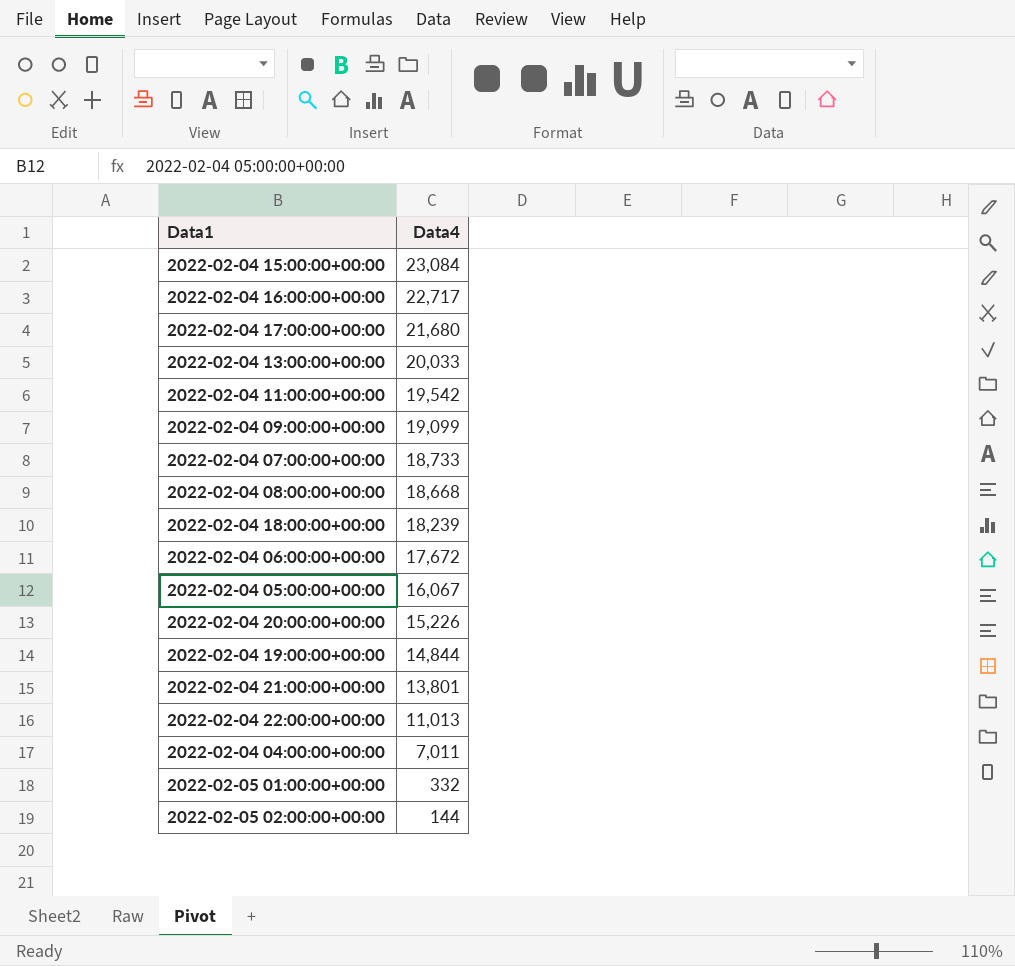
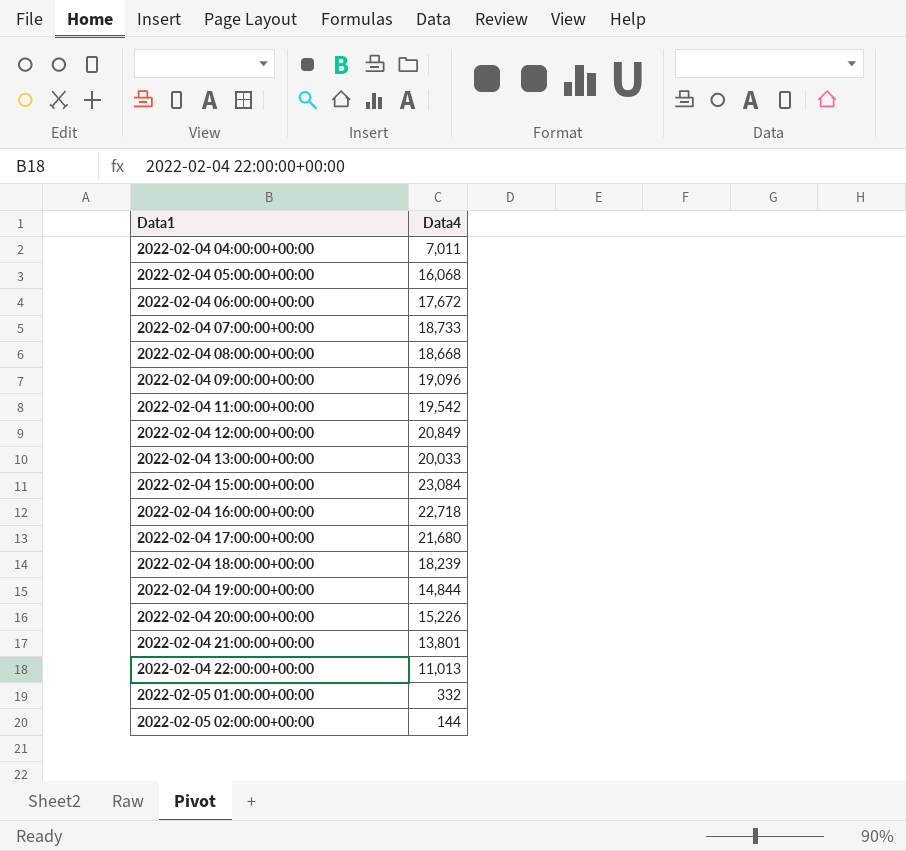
row order: Data4 descending -> Data1 ascending
2022-02-04 05:00:00+00:00 | Data4: 16,067 -> 16,068
2022-02-04 09:00:00+00:00 | Data4: 19,099 -> 19,096
row 2022-02-04 12:00:00+00:00: none -> 20,849
2022-02-04 16:00:00+00:00 | Data4: 22,717 -> 22,718

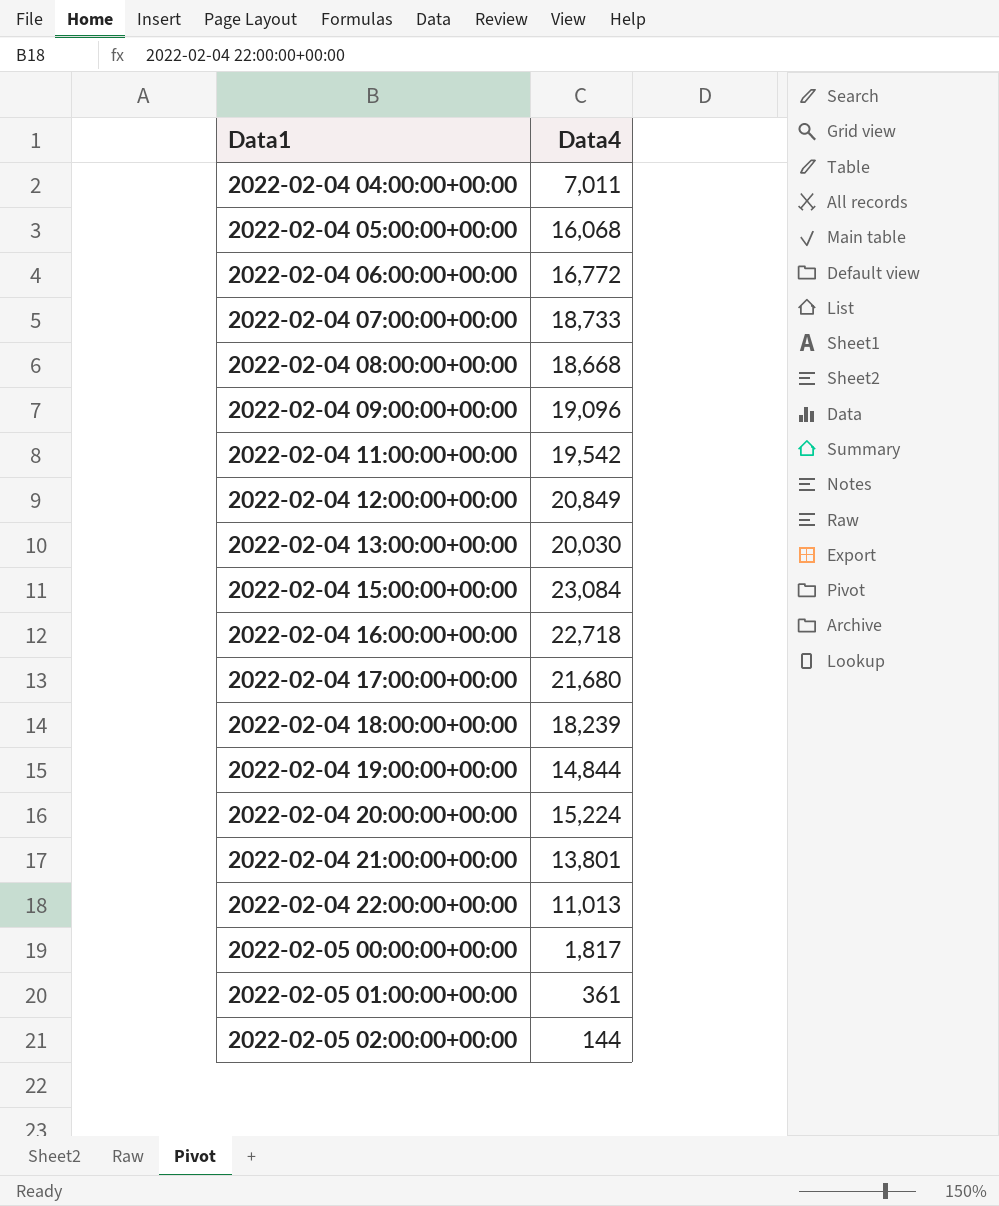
2022-02-04 06:00:00+00:00 | Data4: 17,672 -> 16,772
2022-02-04 13:00:00+00:00 | Data4: 20,033 -> 20,030
2022-02-04 20:00:00+00:00 | Data4: 15,226 -> 15,224
row 2022-02-05 00:00:00+00:00: none -> 1,817
2022-02-05 01:00:00+00:00 | Data4: 332 -> 361

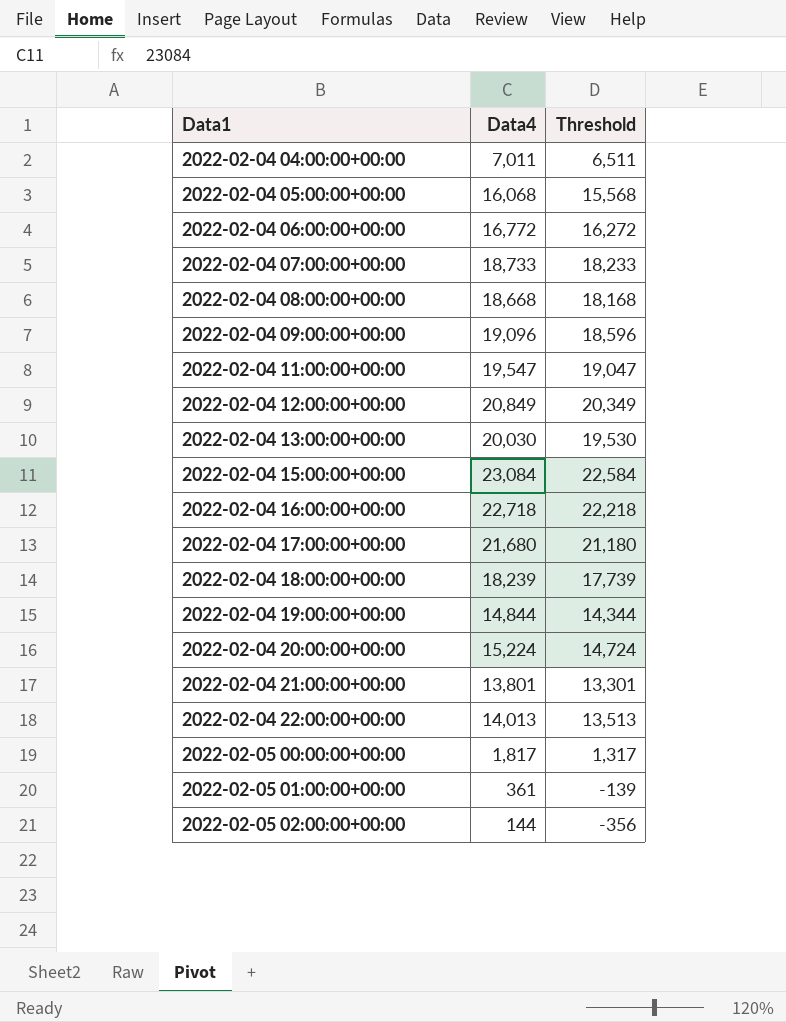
column Threshold | formula: none -> [Data4] - 500
2022-02-04 11:00:00+00:00 | Data4: 19,542 -> 19,547
2022-02-04 22:00:00+00:00 | Data4: 11,013 -> 14,013

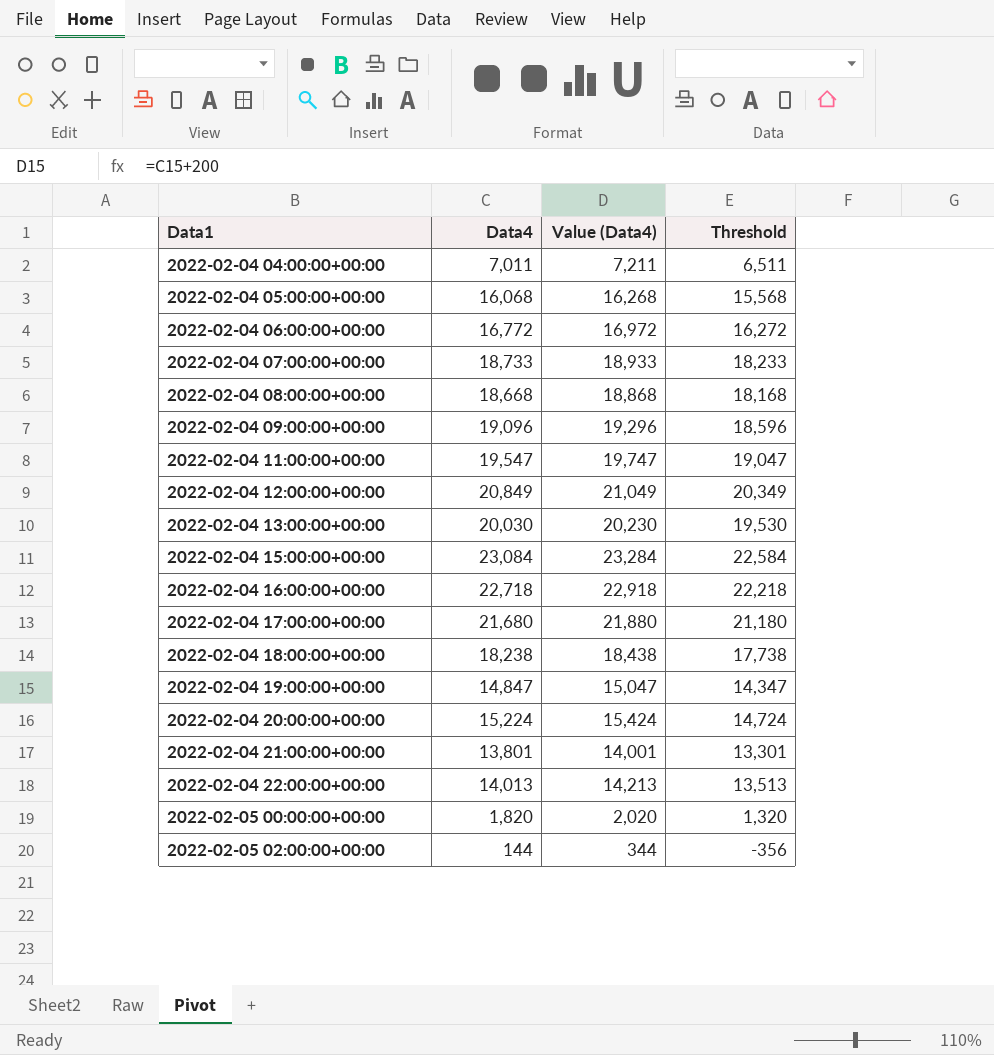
column Value (Data4) | formula: none -> [Data4] + 200
row 2022-02-05 01:00:00+00:00: 361 | -139 -> none
2022-02-04 18:00:00+00:00 | Data4: 18,239 -> 18,238
2022-02-04 18:00:00+00:00 | Threshold: 17,739 -> 17,738
2022-02-04 19:00:00+00:00 | Data4: 14,844 -> 14,847
2022-02-04 19:00:00+00:00 | Threshold: 14,344 -> 14,347
2022-02-05 00:00:00+00:00 | Data4: 1,817 -> 1,820
2022-02-05 00:00:00+00:00 | Threshold: 1,317 -> 1,320

